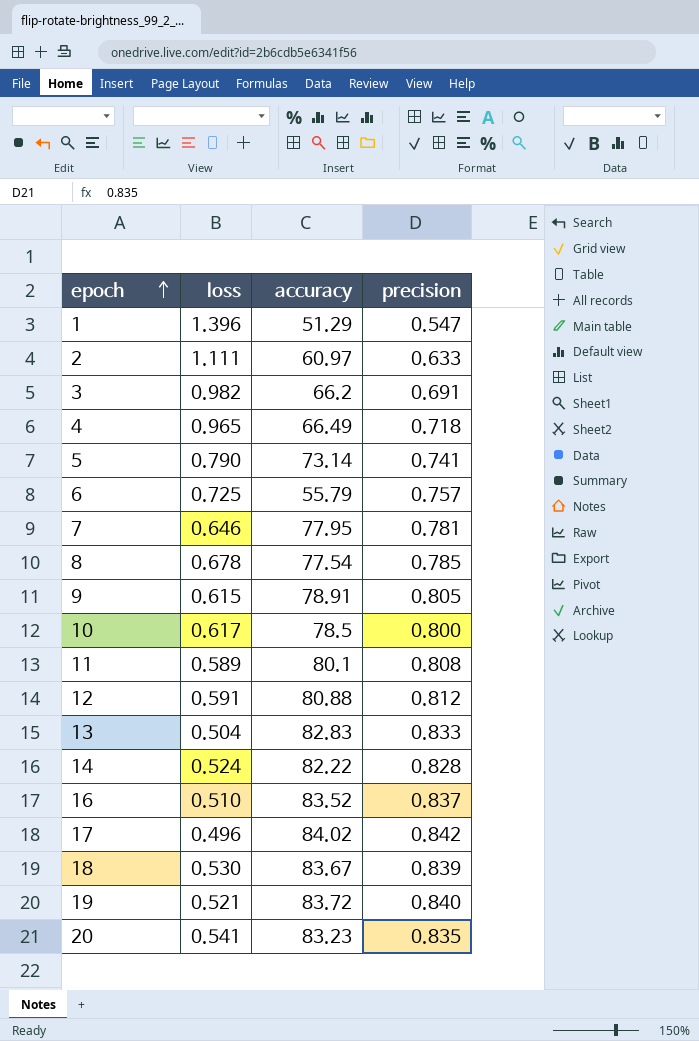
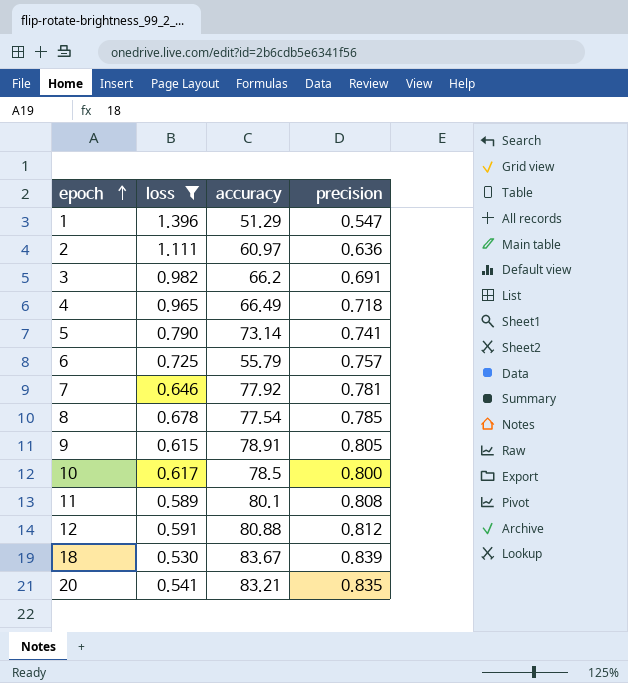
filter: none -> loss >= 0.530
2 | precision: 0.633 -> 0.636
7 | accuracy: 77.95 -> 77.92
20 | accuracy: 83.23 -> 83.21

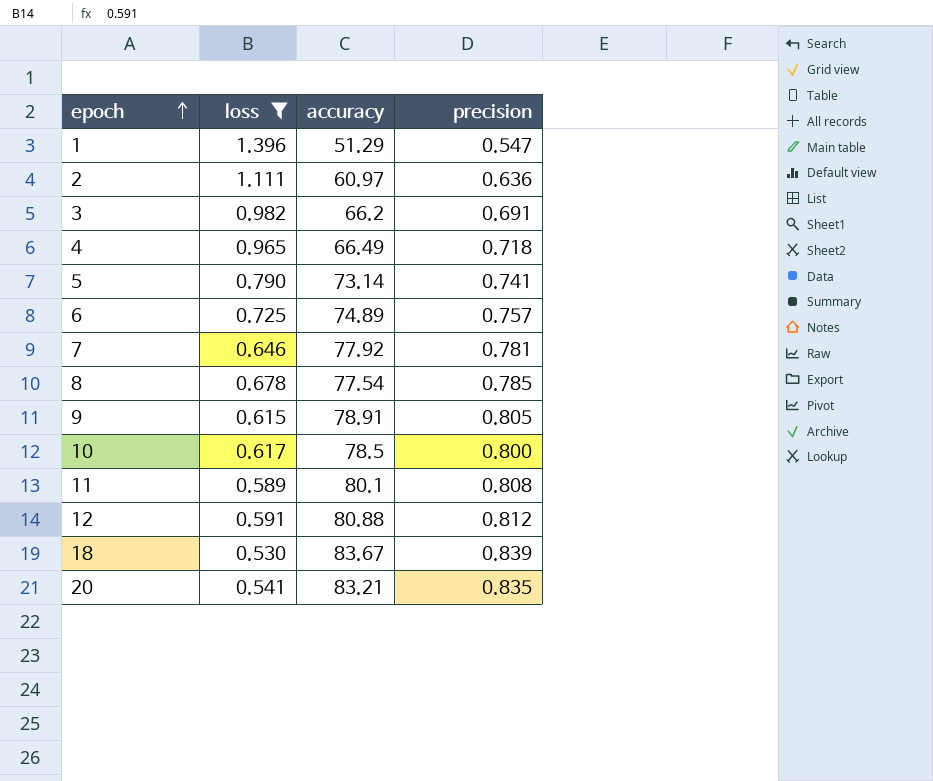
6 | accuracy: 55.79 -> 74.89

